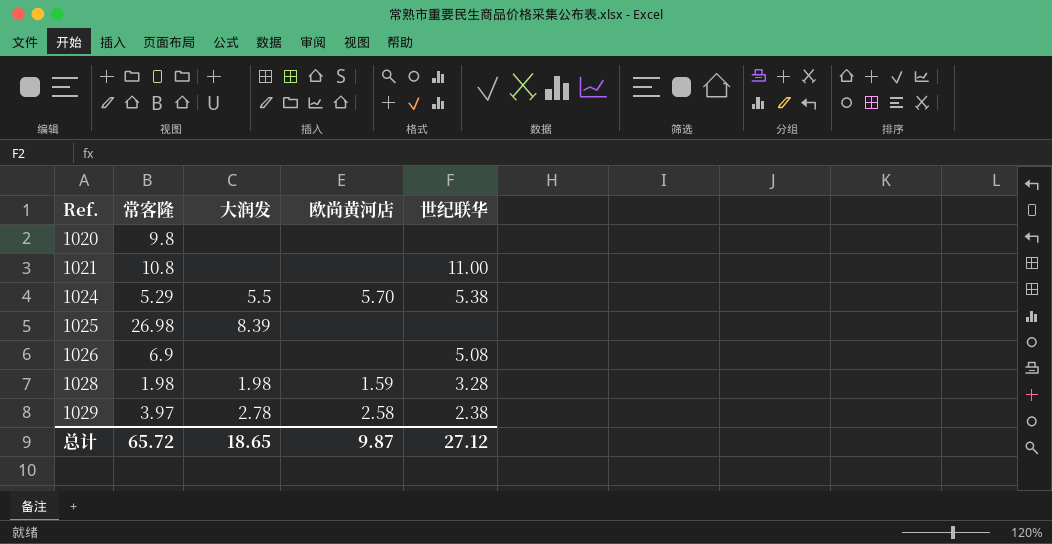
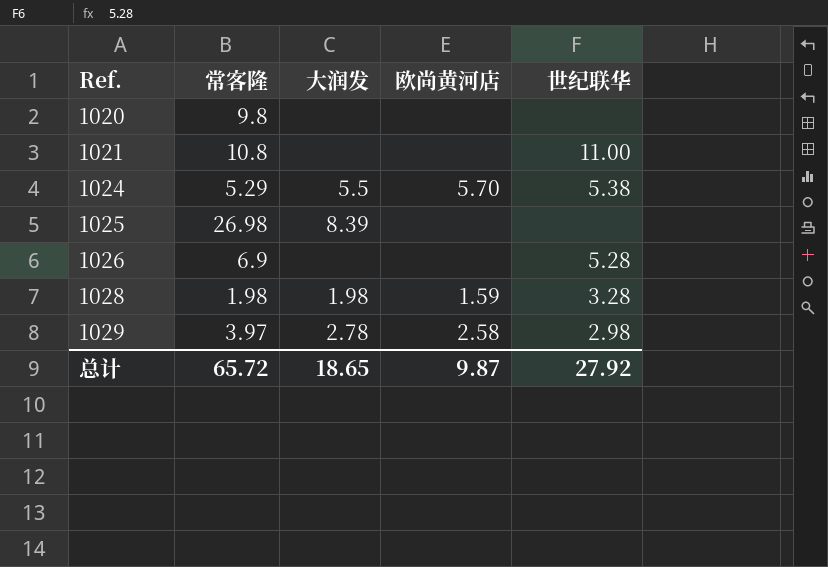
1026 | 世纪联华: 5.08 -> 5.28
1029 | 世纪联华: 2.38 -> 2.98
总计 | 世纪联华: 27.12 -> 27.92

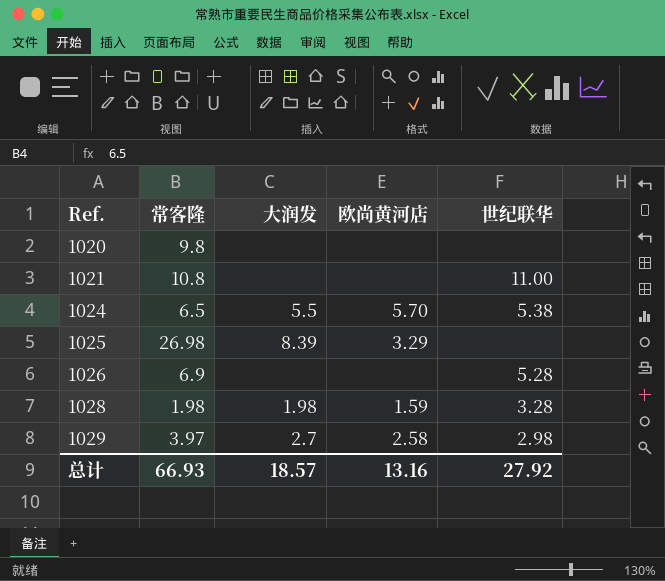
1024 | 常客隆: 5.29 -> 6.5
1025 | 欧尚黄河店: none -> 3.29
1029 | 大润发: 2.78 -> 2.7
总计 | 常客隆: 65.72 -> 66.93
总计 | 大润发: 18.65 -> 18.57
总计 | 欧尚黄河店: 9.87 -> 13.16

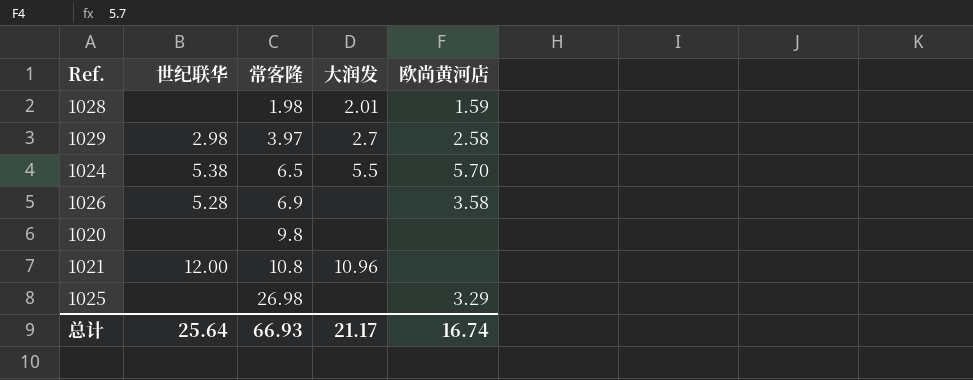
row order: Ref. ascending -> 常客隆 ascending
column 世纪联华 | position: 5 -> 2
1028 | 世纪联华: 3.28 -> none
1028 | 大润发: 1.98 -> 2.01
1026 | 欧尚黄河店: none -> 3.58
1021 | 世纪联华: 11.00 -> 12.00
1021 | 大润发: none -> 10.96
1025 | 大润发: 8.39 -> none
总计 | 世纪联华: 27.92 -> 25.64
总计 | 大润发: 18.57 -> 21.17
总计 | 欧尚黄河店: 13.16 -> 16.74

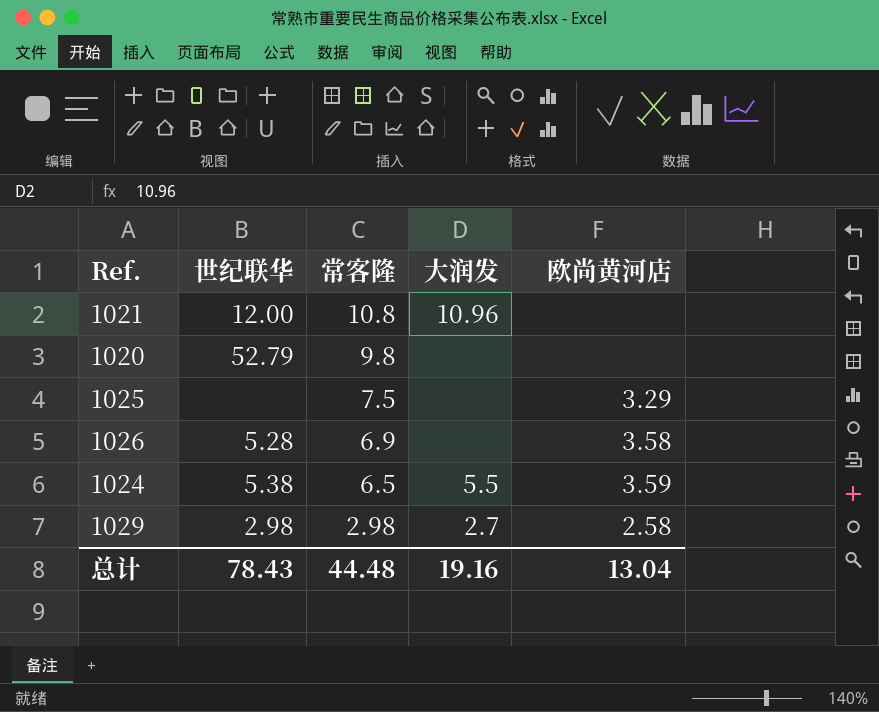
row order: 常客隆 ascending -> 常客隆 descending
row 1028: none | 1.98 | 2.01 | 1.59 -> none
1020 | 世纪联华: none -> 52.79
1025 | 常客隆: 26.98 -> 7.5
1024 | 欧尚黄河店: 5.70 -> 3.59
1029 | 常客隆: 3.97 -> 2.98
总计 | 世纪联华: 25.64 -> 78.43
总计 | 常客隆: 66.93 -> 44.48
总计 | 大润发: 21.17 -> 19.16
总计 | 欧尚黄河店: 16.74 -> 13.04

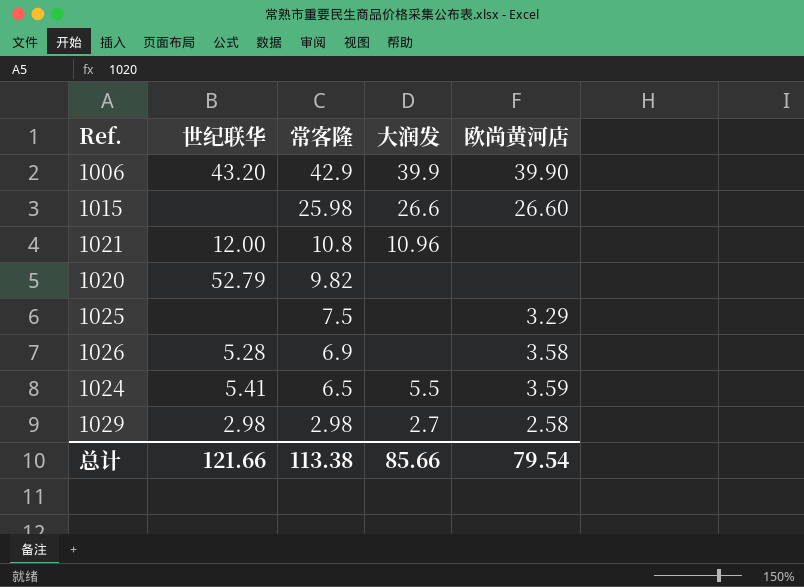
row 1006: none -> 43.20 | 42.9 | 39.9 | 39.90
row 1015: none -> none | 25.98 | 26.6 | 26.60
1020 | 常客隆: 9.8 -> 9.82
1024 | 世纪联华: 5.38 -> 5.41
总计 | 世纪联华: 78.43 -> 121.66
总计 | 常客隆: 44.48 -> 113.38
总计 | 大润发: 19.16 -> 85.66
总计 | 欧尚黄河店: 13.04 -> 79.54

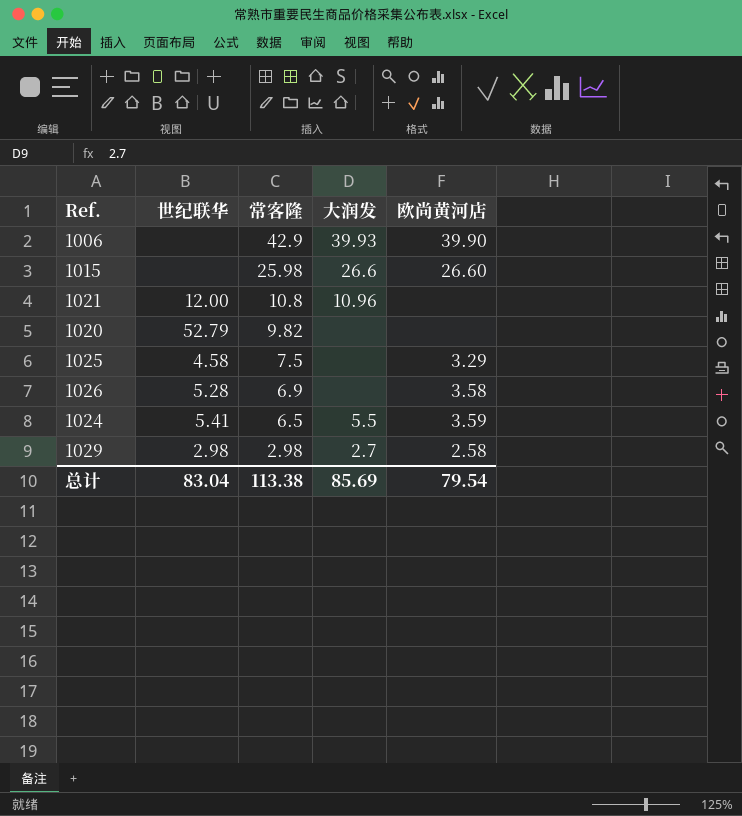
1006 | 世纪联华: 43.20 -> none
1006 | 大润发: 39.9 -> 39.93
1025 | 世纪联华: none -> 4.58
总计 | 世纪联华: 121.66 -> 83.04
总计 | 大润发: 85.66 -> 85.69

